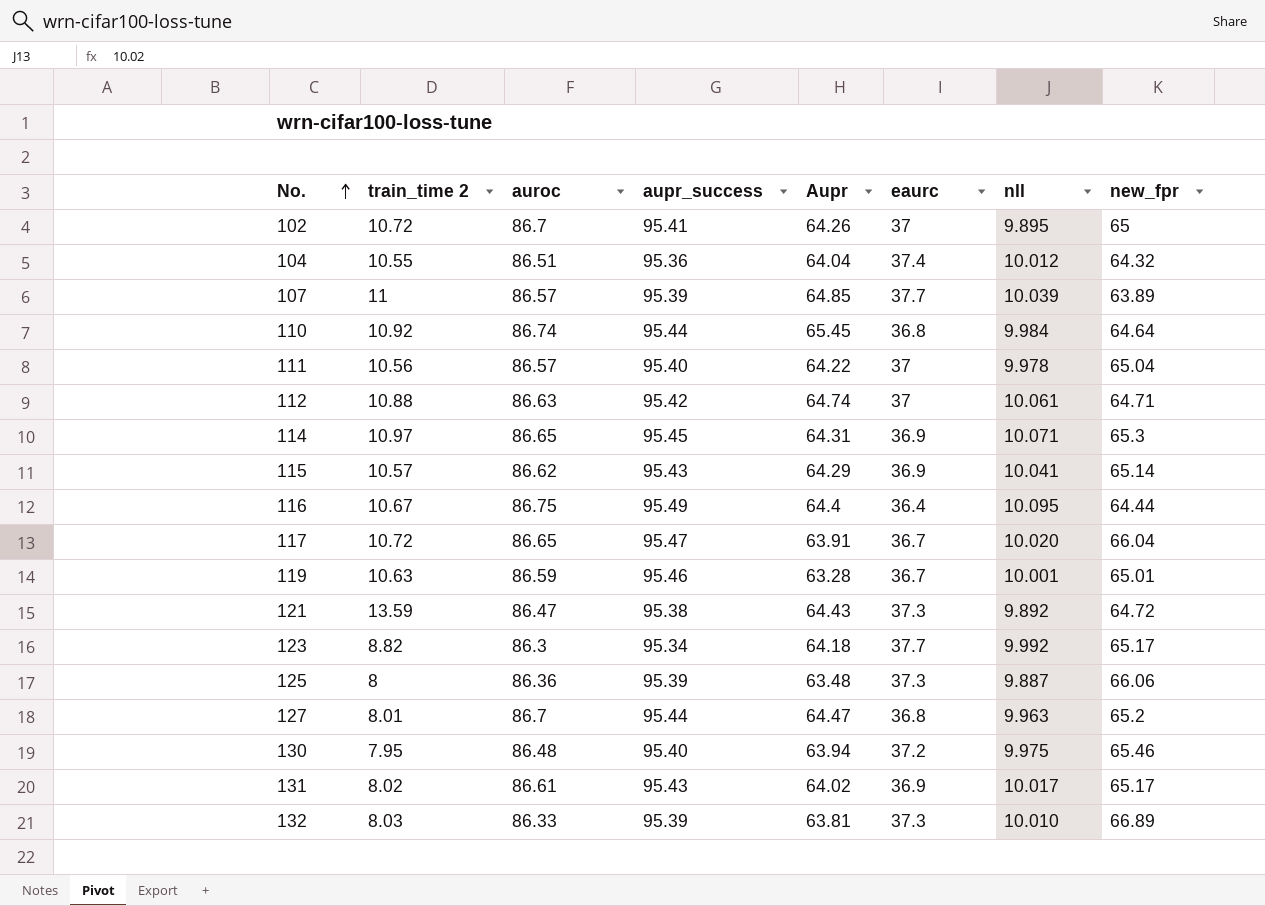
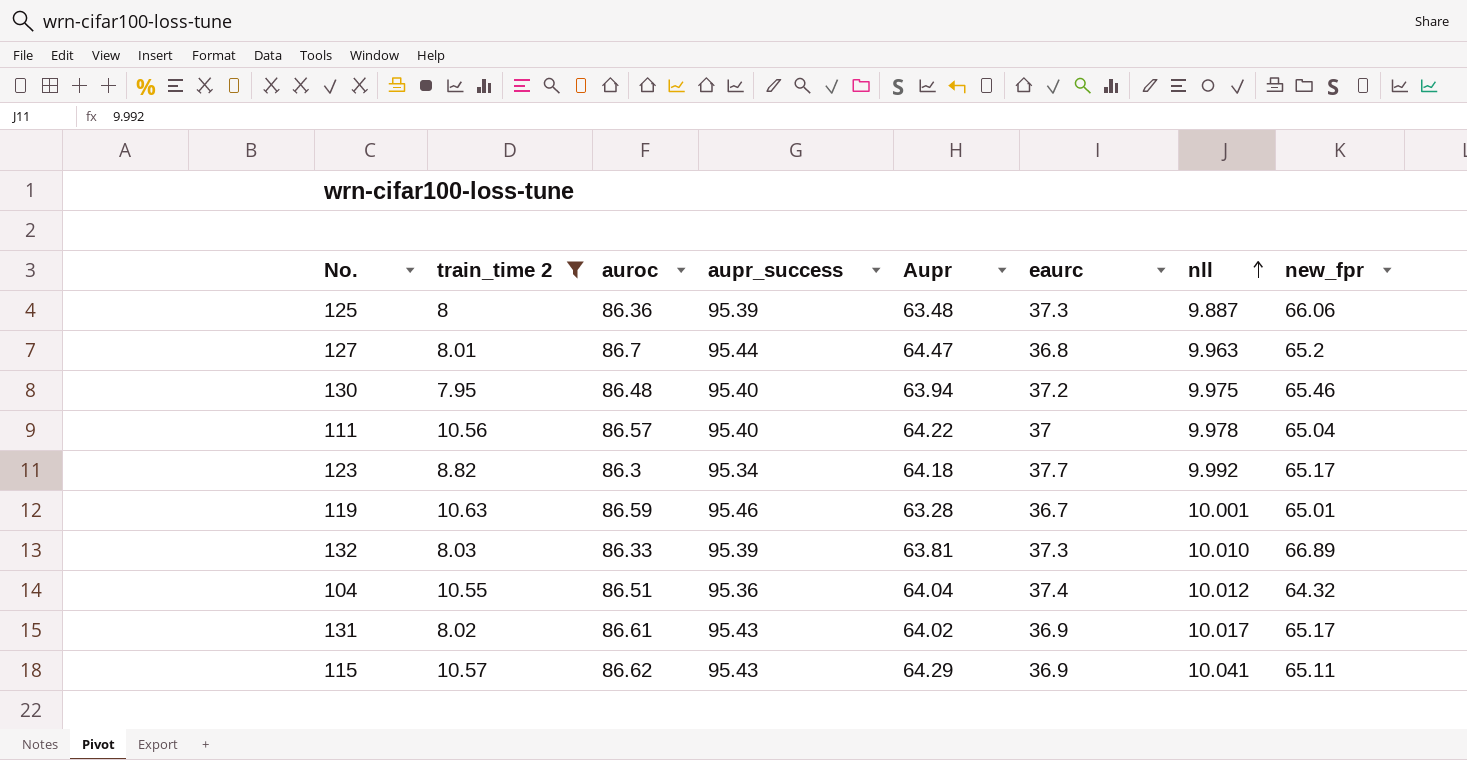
filter: none -> train_time 2 <= 10.63
row order: No. ascending -> nll ascending
115 | new_fpr: 65.14 -> 65.11

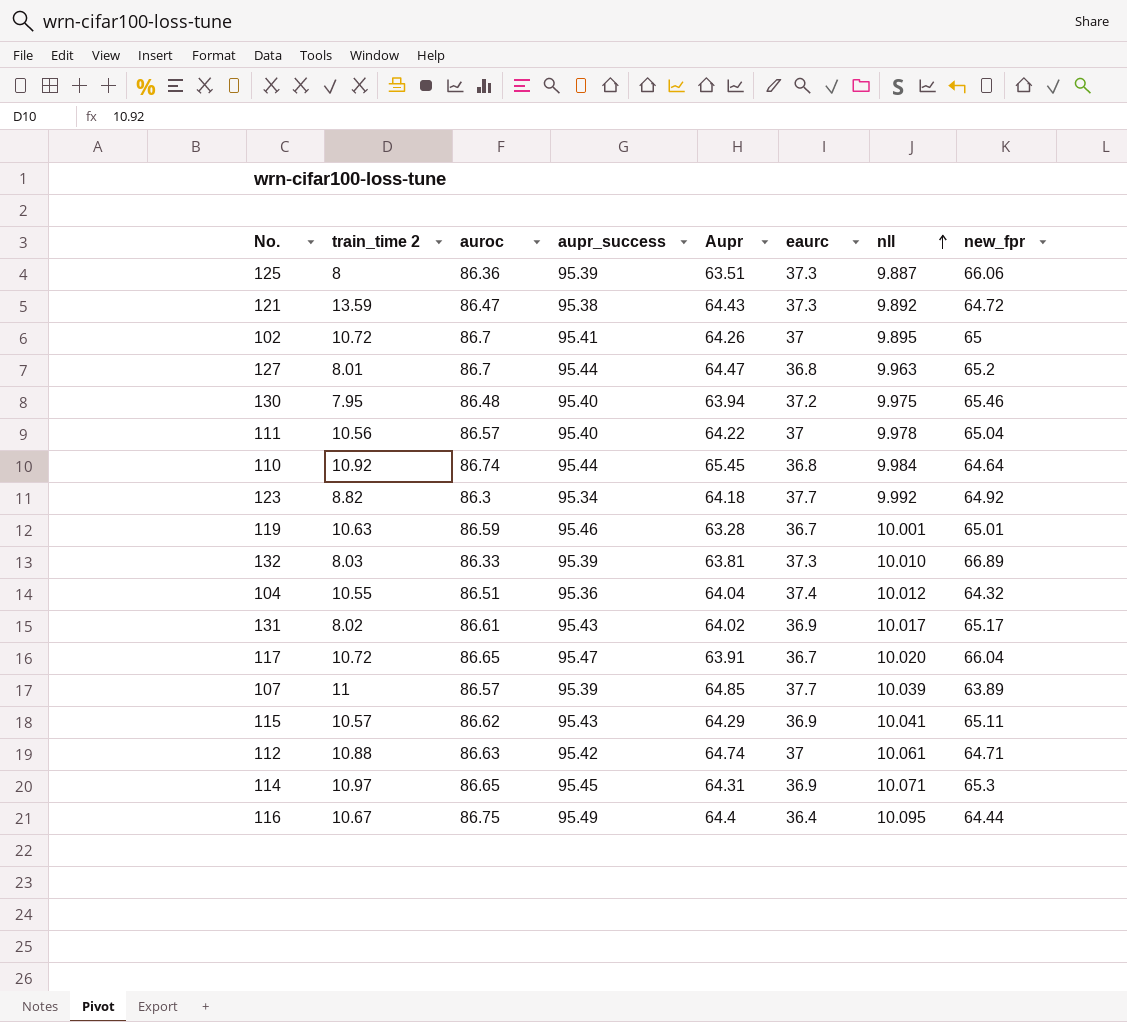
filter: train_time 2 <= 10.63 -> none
125 | Aupr: 63.48 -> 63.51
123 | new_fpr: 65.17 -> 64.92

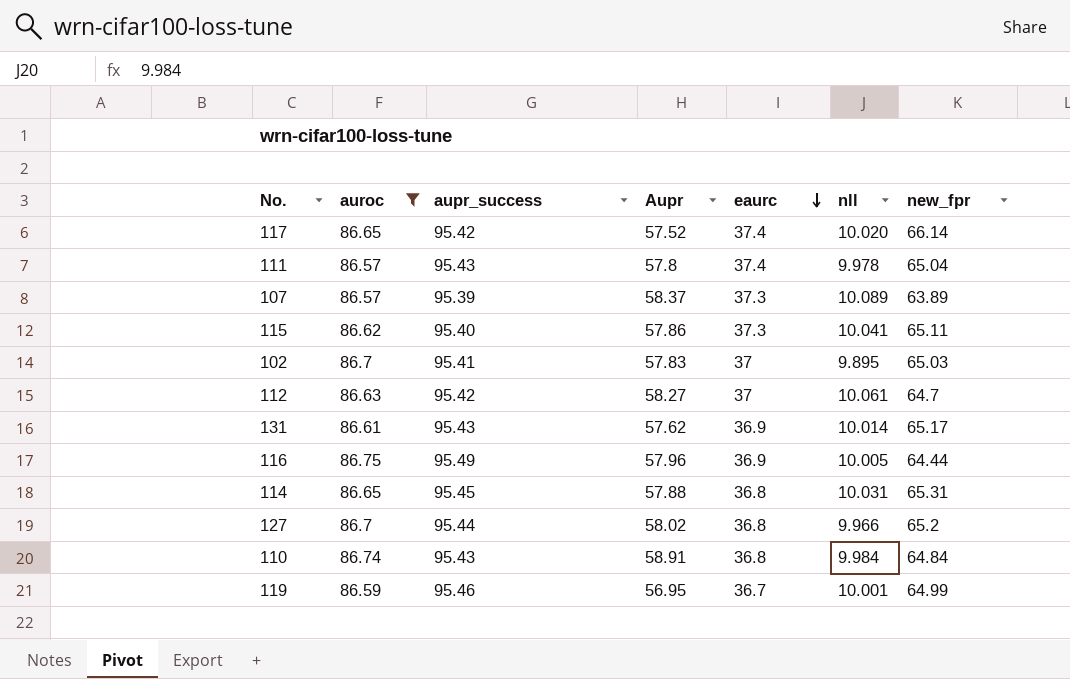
filter: none -> auroc >= 86.57
row order: nll ascending -> eaurc descending
column train_time 2 | position: 2 -> none
117 | aupr_success: 95.47 -> 95.42
117 | Aupr: 63.91 -> 57.52
117 | eaurc: 36.7 -> 37.4
117 | new_fpr: 66.04 -> 66.14
111 | aupr_success: 95.40 -> 95.43
111 | Aupr: 64.22 -> 57.8
111 | eaurc: 37 -> 37.4
107 | Aupr: 64.85 -> 58.37
107 | eaurc: 37.7 -> 37.3
107 | nll: 10.039 -> 10.089
115 | aupr_success: 95.43 -> 95.40
115 | Aupr: 64.29 -> 57.86
115 | eaurc: 36.9 -> 37.3
102 | Aupr: 64.26 -> 57.83
102 | new_fpr: 65 -> 65.03
112 | Aupr: 64.74 -> 58.27
112 | new_fpr: 64.71 -> 64.7
131 | Aupr: 64.02 -> 57.62
131 | nll: 10.017 -> 10.014
116 | Aupr: 64.4 -> 57.96
116 | eaurc: 36.4 -> 36.9
116 | nll: 10.095 -> 10.005
114 | Aupr: 64.31 -> 57.88
114 | eaurc: 36.9 -> 36.8
114 | nll: 10.071 -> 10.031
114 | new_fpr: 65.3 -> 65.31
127 | Aupr: 64.47 -> 58.02
127 | nll: 9.963 -> 9.966
110 | aupr_success: 95.44 -> 95.43
110 | Aupr: 65.45 -> 58.91
110 | new_fpr: 64.64 -> 64.84
119 | Aupr: 63.28 -> 56.95
119 | new_fpr: 65.01 -> 64.99

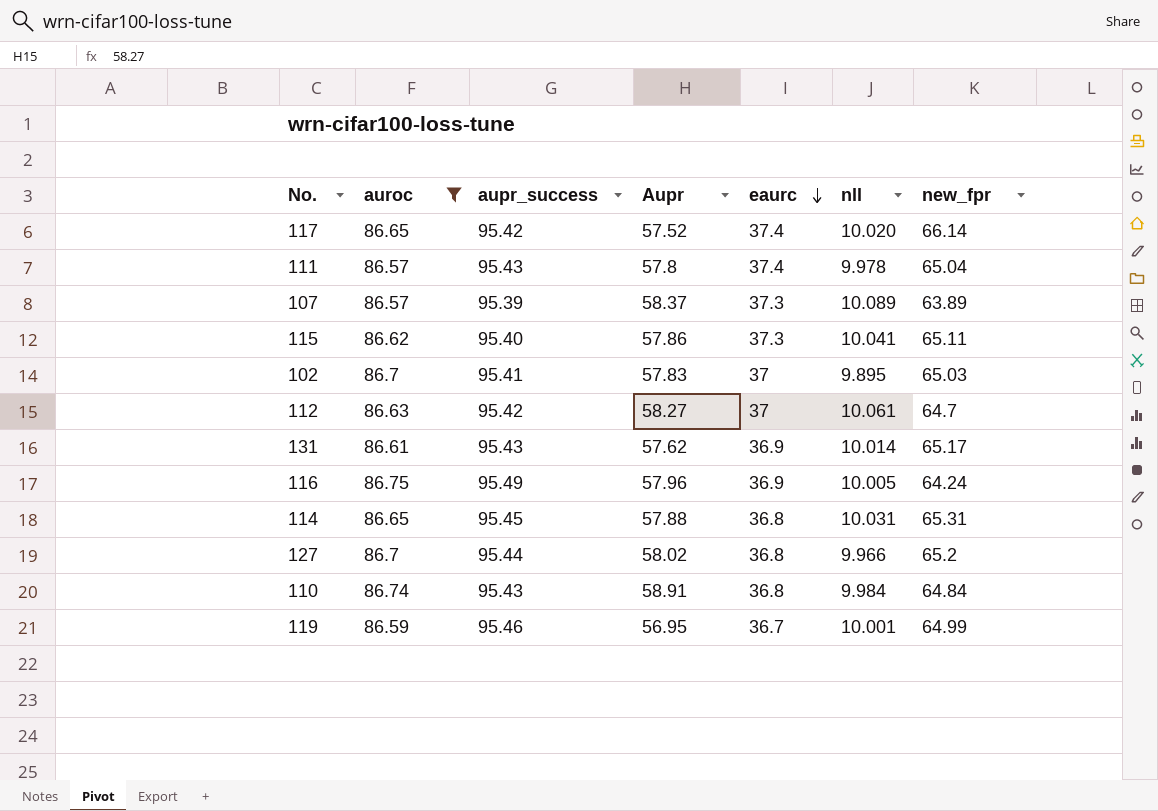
116 | new_fpr: 64.44 -> 64.24

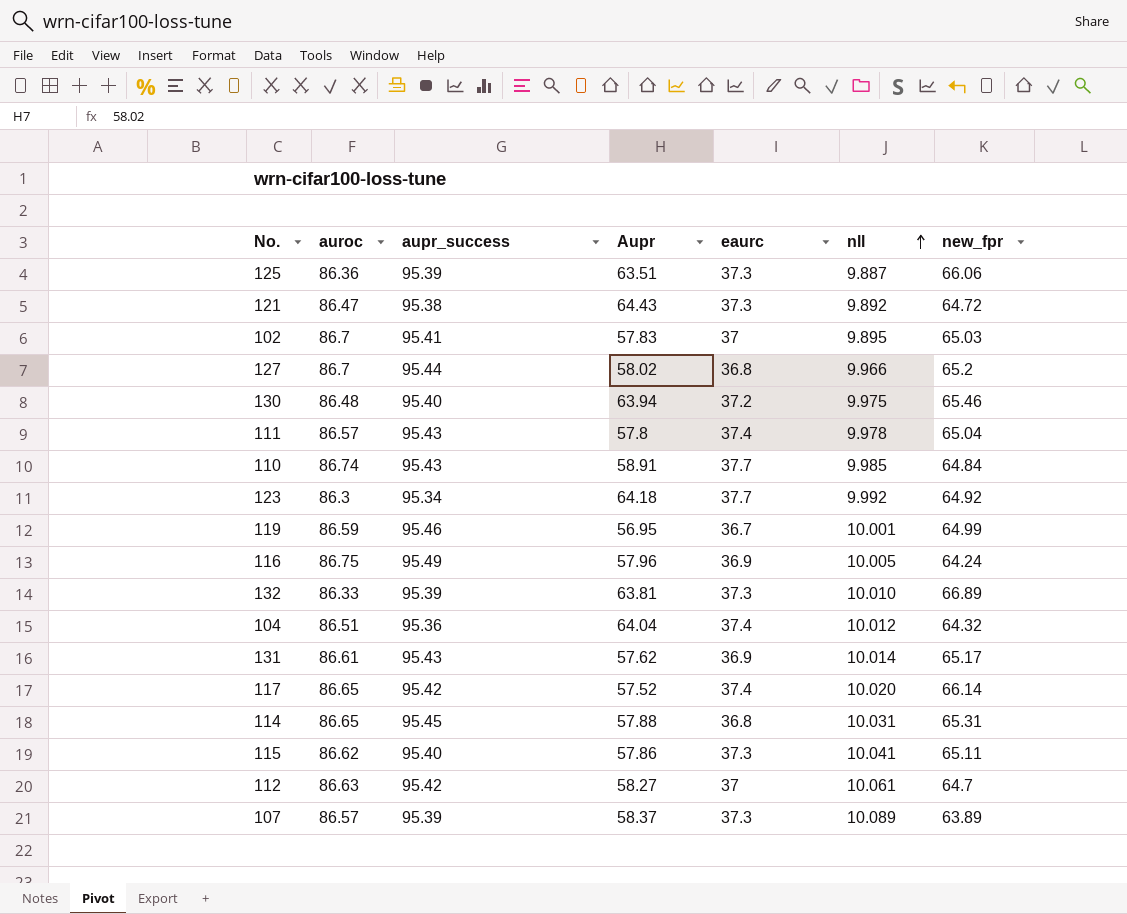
filter: auroc >= 86.57 -> none
row order: eaurc descending -> nll ascending
110 | eaurc: 36.8 -> 37.7
110 | nll: 9.984 -> 9.985

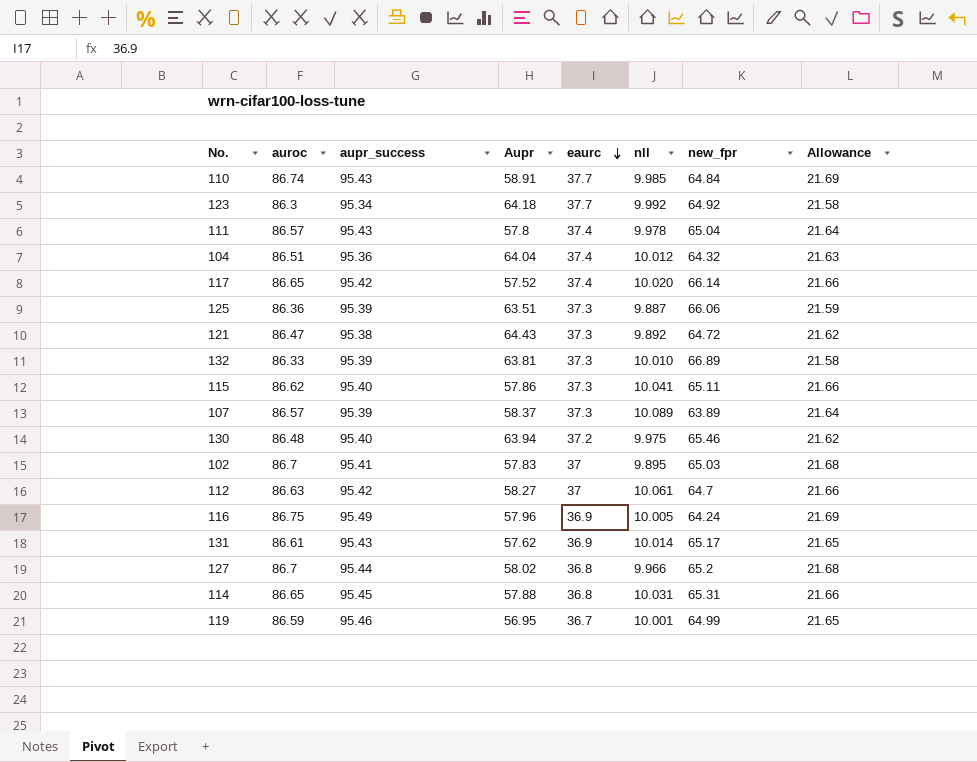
row order: nll ascending -> eaurc descending
column Allowance | formula: none -> [auroc] * 0.25

